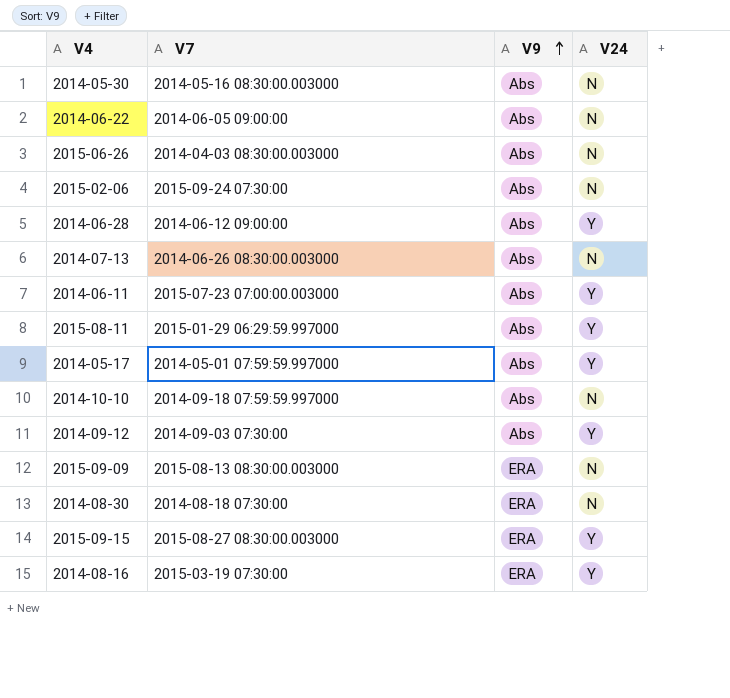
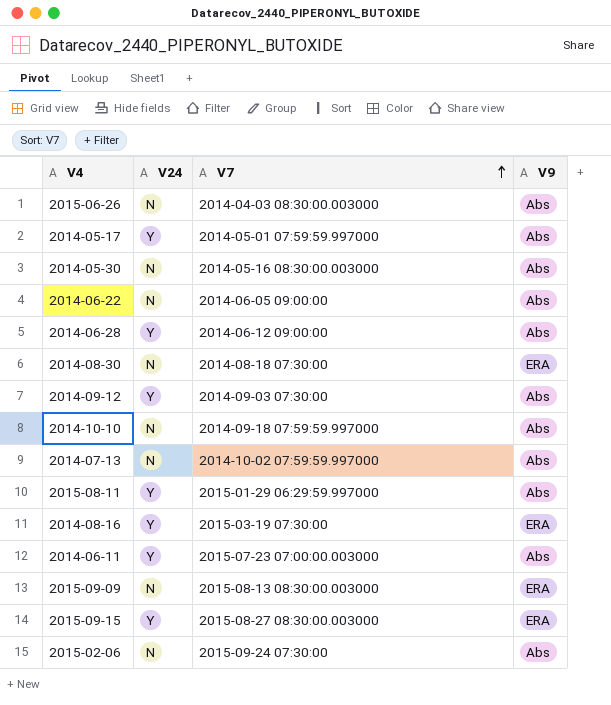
row order: V9 ascending -> V7 ascending
column V24 | position: 4 -> 2
2014-07-13 | V7: 2014-06-26 08:30:00.003000 -> 2014-10-02 07:59:59.997000

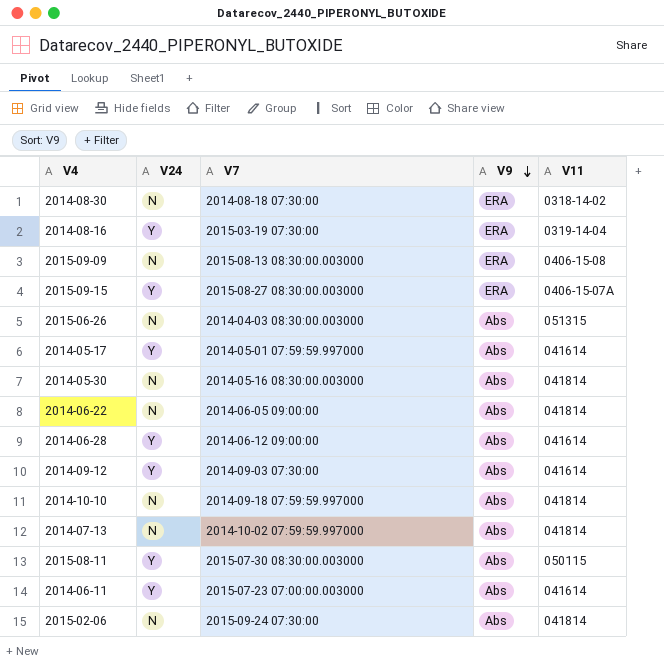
row order: V7 ascending -> V9 descending
column V11 | position: none -> 5
2015-08-11 | V7: 2015-01-29 06:29:59.997000 -> 2015-07-30 08:30:00.003000

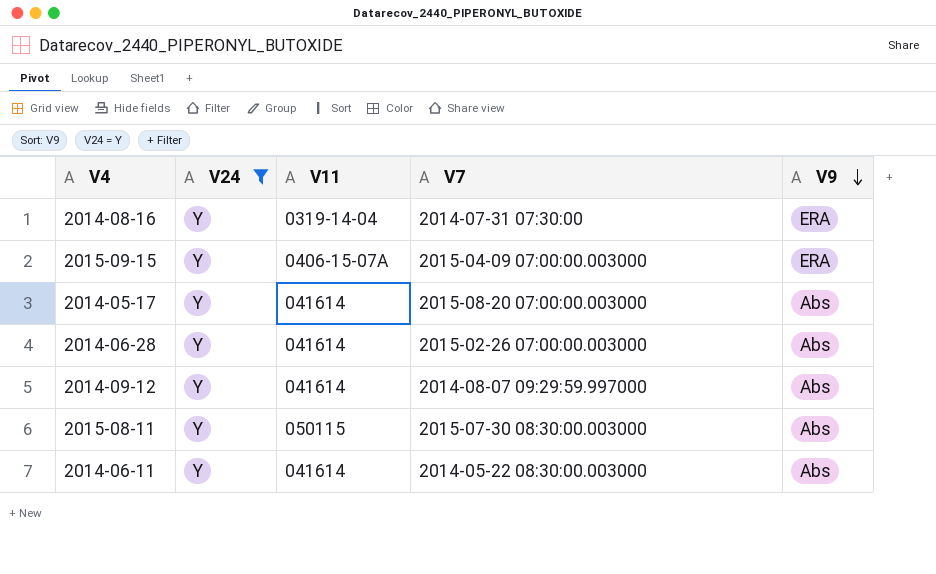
filter: none -> V24 = Y
column V11 | position: 5 -> 3
2014-08-16 | V7: 2015-03-19 07:30:00 -> 2014-07-31 07:30:00
2015-09-15 | V7: 2015-08-27 08:30:00.003000 -> 2015-04-09 07:00:00.003000
2014-05-17 | V7: 2014-05-01 07:59:59.997000 -> 2015-08-20 07:00:00.003000
2014-06-28 | V7: 2014-06-12 09:00:00 -> 2015-02-26 07:00:00.003000
2014-09-12 | V7: 2014-09-03 07:30:00 -> 2014-08-07 09:29:59.997000
2014-06-11 | V7: 2015-07-23 07:00:00.003000 -> 2014-05-22 08:30:00.003000

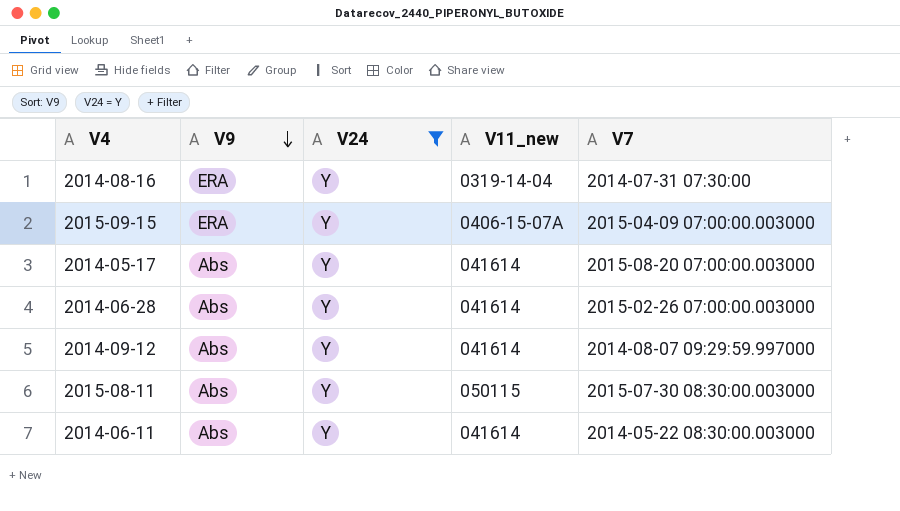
column V9 | position: 5 -> 2
column name: V11 -> V11_new

